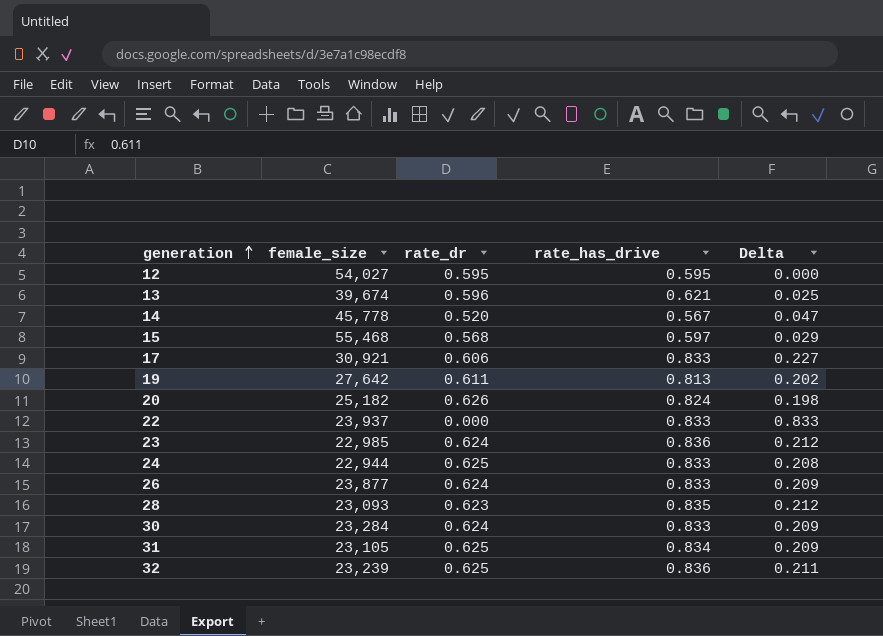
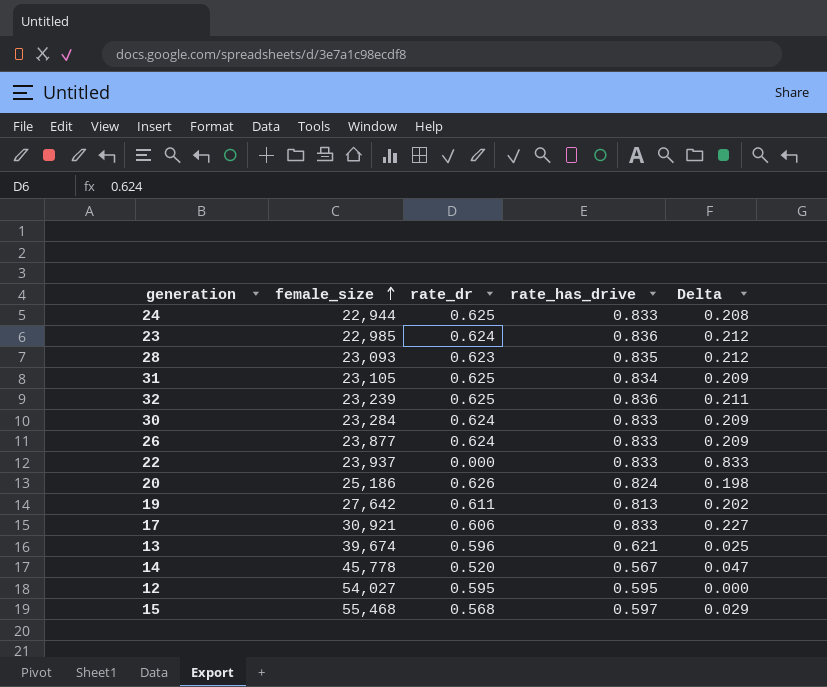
row order: generation ascending -> female_size ascending
20 | female_size: 25,182 -> 25,186

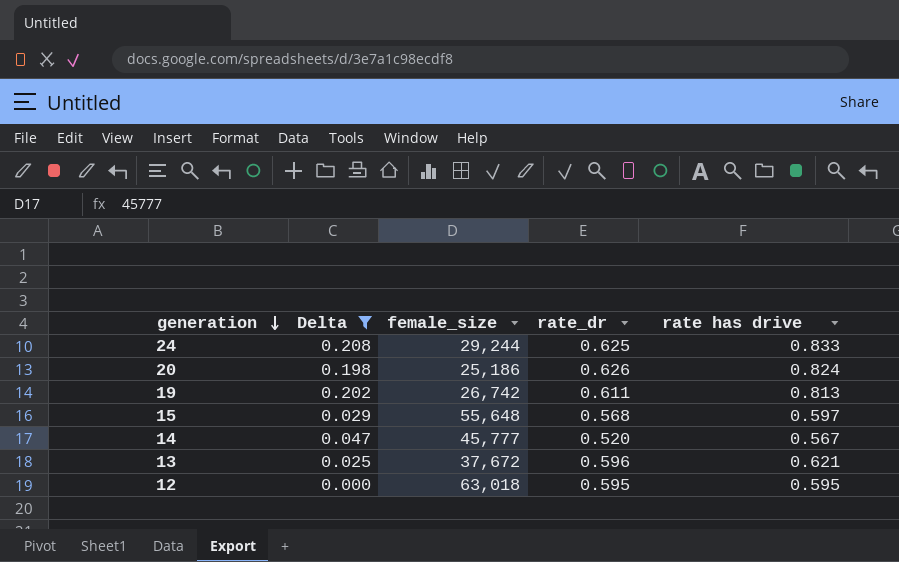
filter: none -> Delta <= 0.208
row order: female_size ascending -> generation descending
column Delta | position: 5 -> 2
column name: rate_has_drive -> rate has drive
24 | female_size: 22,944 -> 29,244
19 | female_size: 27,642 -> 26,742
15 | female_size: 55,468 -> 55,648
14 | female_size: 45,778 -> 45,777
13 | female_size: 39,674 -> 37,672
12 | female_size: 54,027 -> 63,018

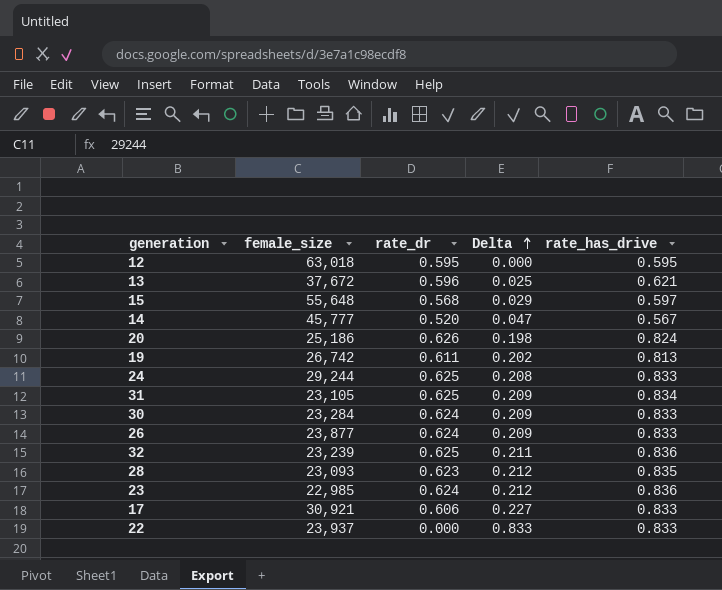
filter: Delta <= 0.208 -> none
row order: generation descending -> Delta ascending
column Delta | position: 2 -> 4
column name: rate has drive -> rate_has_drive

